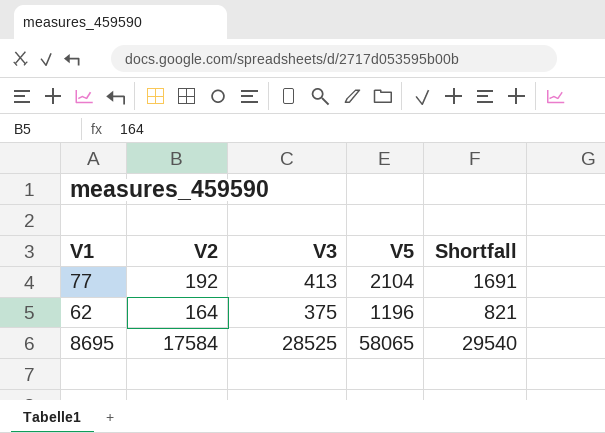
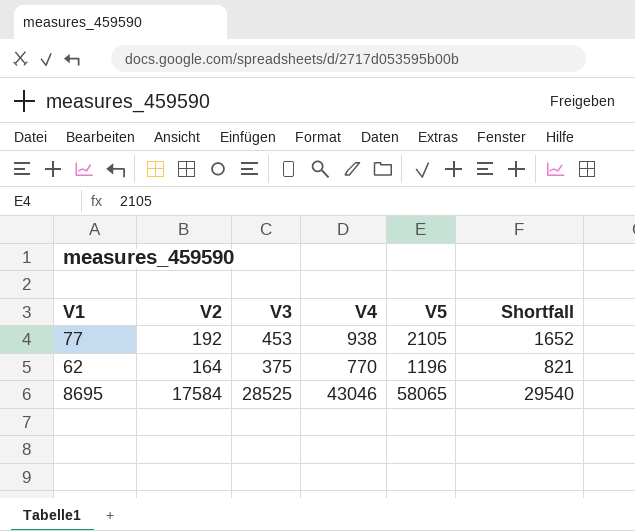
column V4 | position: none -> 4
77 | V3: 413 -> 453
77 | V5: 2104 -> 2105
77 | Shortfall: 1691 -> 1652

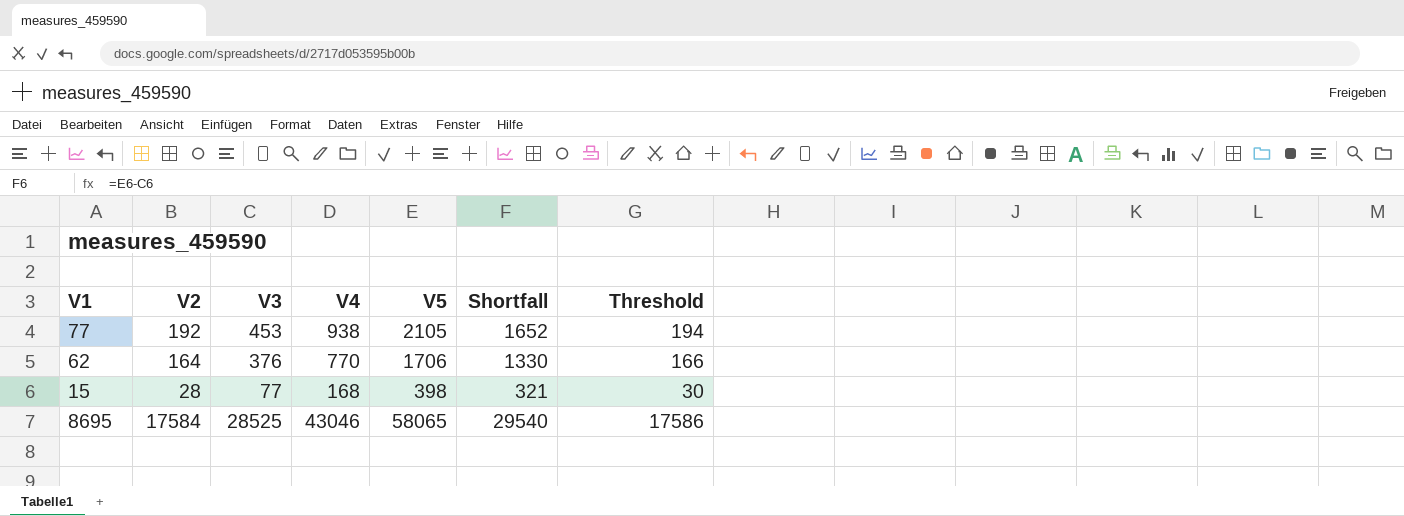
column Threshold | formula: none -> [V2] + 2
62 | V3: 375 -> 376
62 | V5: 1196 -> 1706
62 | Shortfall: 821 -> 1330
row 15: none -> 28 | 77 | 168 | 398 | 321 | 30

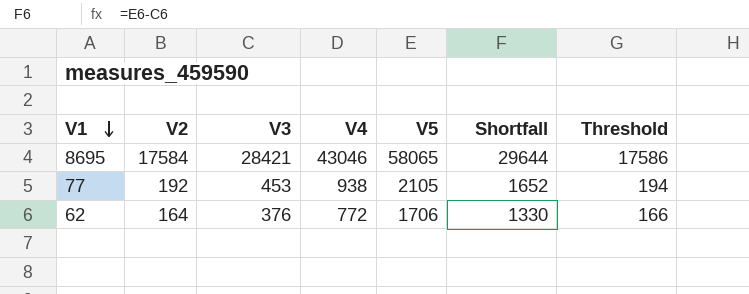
row order: none -> V1 descending
row 15: 28 | 77 | 168 | 398 | 321 | 30 -> none
8695 | V3: 28525 -> 28421
8695 | Shortfall: 29540 -> 29644
62 | V4: 770 -> 772

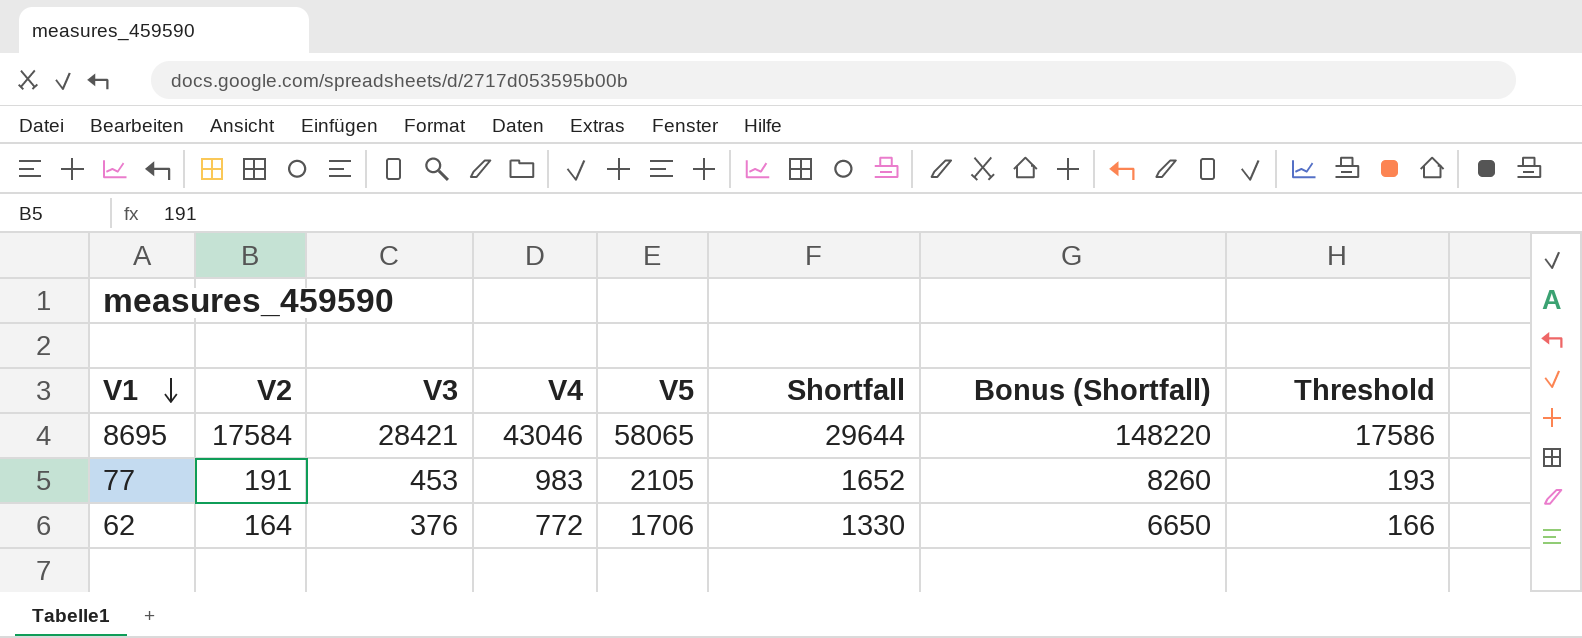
column Bonus (Shortfall) | formula: none -> [Shortfall] * 5
77 | V2: 192 -> 191
77 | V4: 938 -> 983
77 | Threshold: 194 -> 193

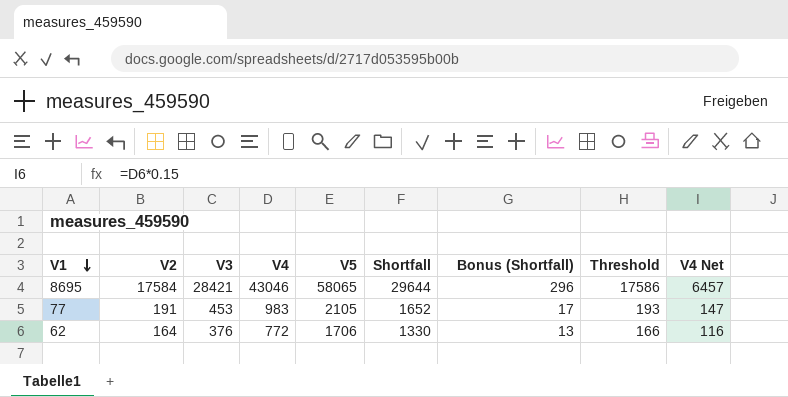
column Bonus (Shortfall) | formula: [Shortfall] * 5 -> [Shortfall] * 0.01
column V4 Net | formula: none -> [V4] * 0.15

